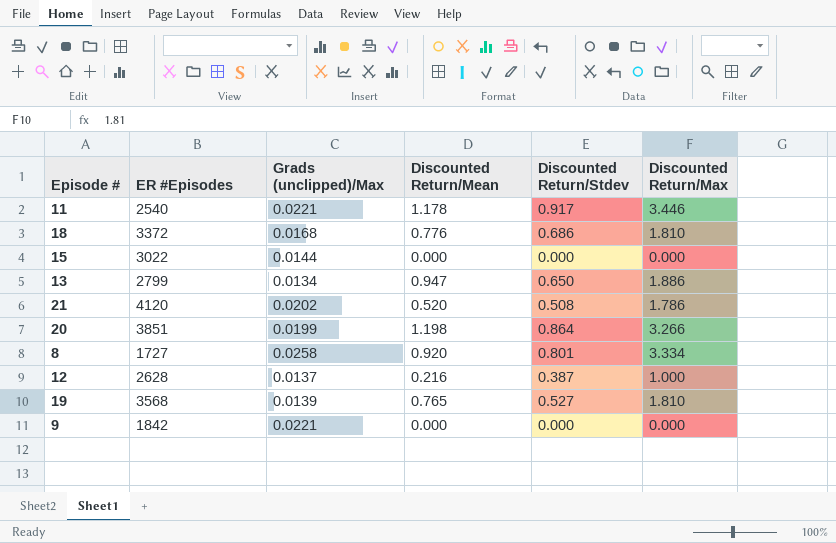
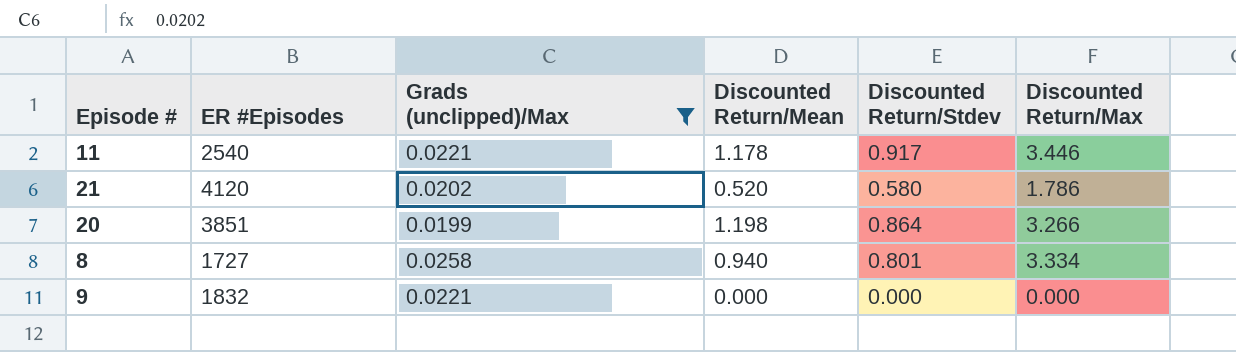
filter: none -> Grads (unclipped)/Max >= 0.0199
21 | Discounted Return/Stdev: 0.508 -> 0.580
8 | Discounted Return/Mean: 0.920 -> 0.940
9 | ER #Episodes: 1842 -> 1832

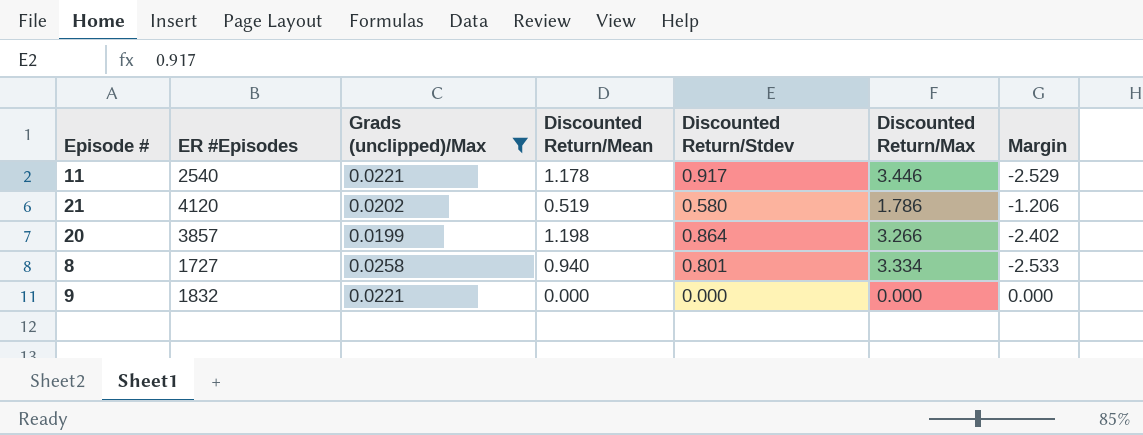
column Margin | formula: none -> [Discounted Return/Stdev] - [Discounted Return/Max]
21 | Discounted Return/Mean: 0.520 -> 0.519
20 | ER #Episodes: 3851 -> 3857

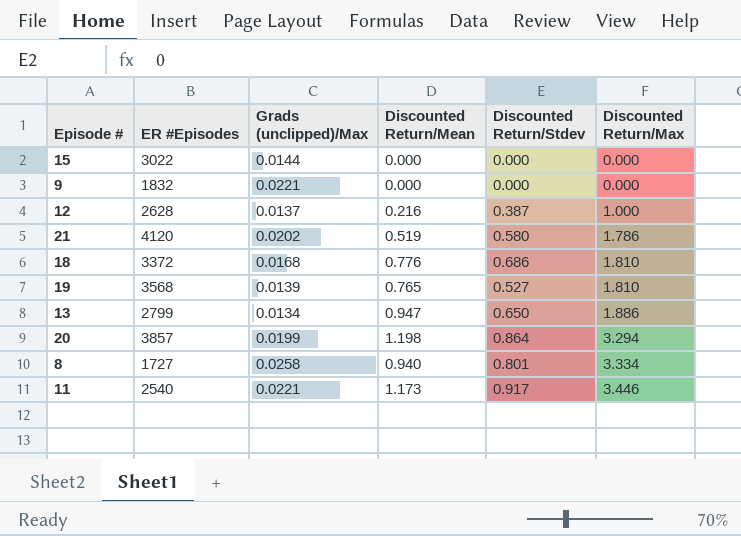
filter: Grads (unclipped)/Max >= 0.0199 -> none
row order: none -> Discounted Return/Max ascending
column Margin | formula: [Discounted Return/Stdev] - [Discounted Return/Max] -> none
20 | Discounted Return/Max: 3.266 -> 3.294
11 | Discounted Return/Mean: 1.178 -> 1.173

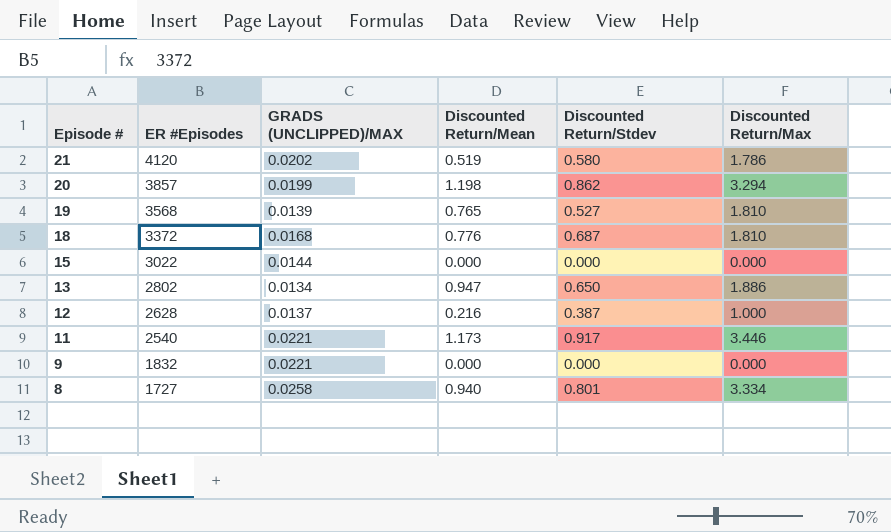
row order: Discounted Return/Max ascending -> Episode # descending
column name: Grads (unclipped)/Max -> GRADS (UNCLIPPED)/MAX
20 | Discounted Return/Stdev: 0.864 -> 0.862
18 | Discounted Return/Stdev: 0.686 -> 0.687
13 | ER #Episodes: 2799 -> 2802

